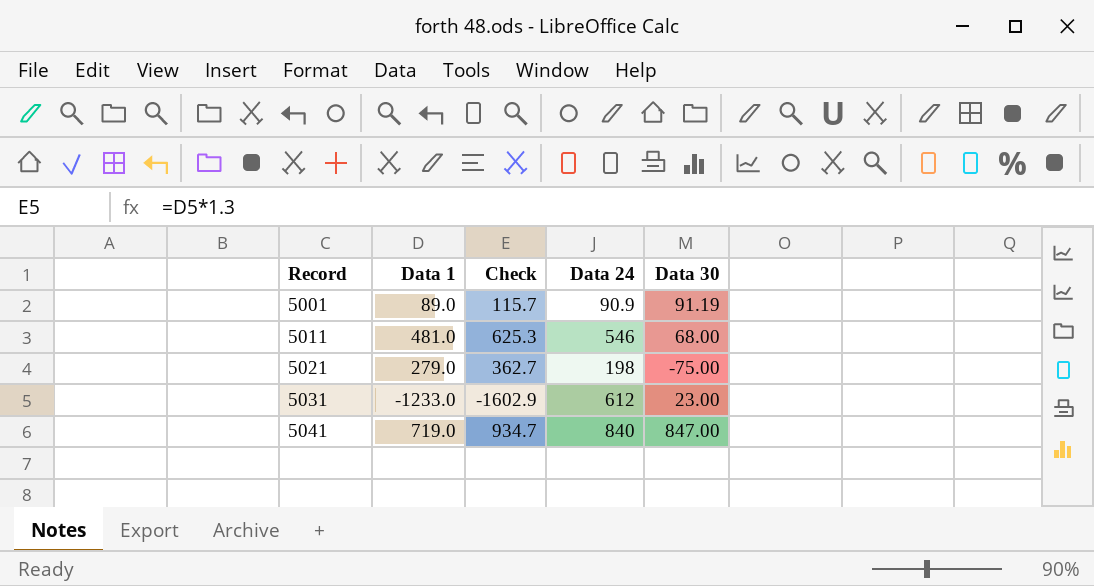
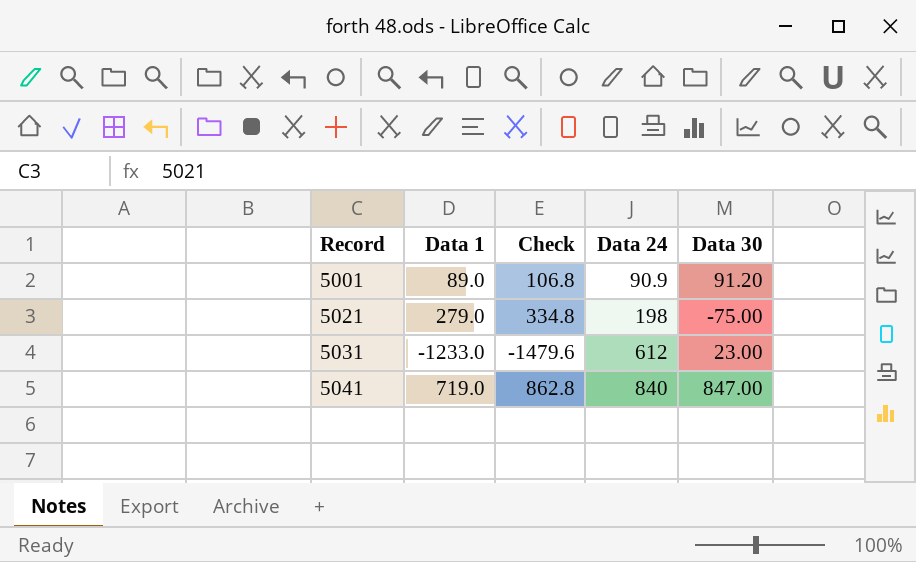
column Check | formula: [Data 1] * 1.3 -> [Data 1] * 1.2
row 5011: 481.0 | 625.3 | 546 | 68.00 -> none
5001 | Data 30: 91.19 -> 91.20

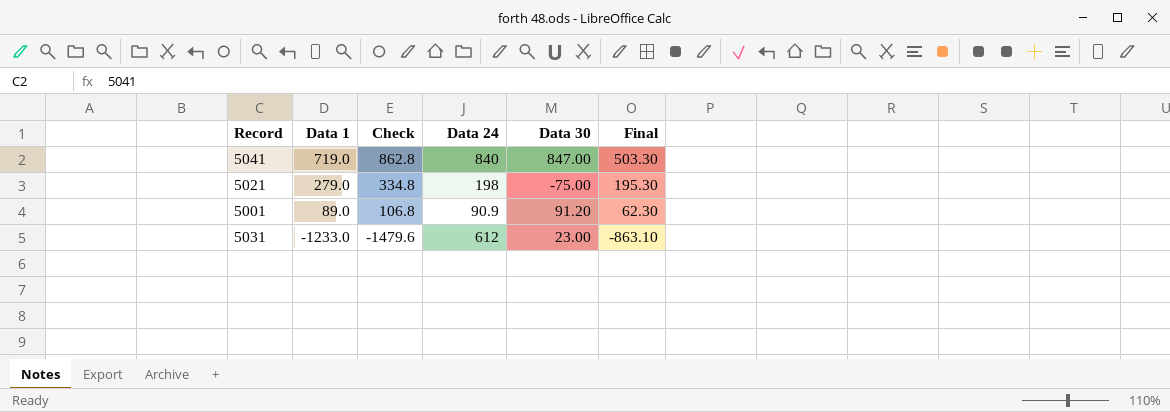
row order: Record ascending -> Data 1 descending
column Final | formula: none -> [Data 1] * 0.7

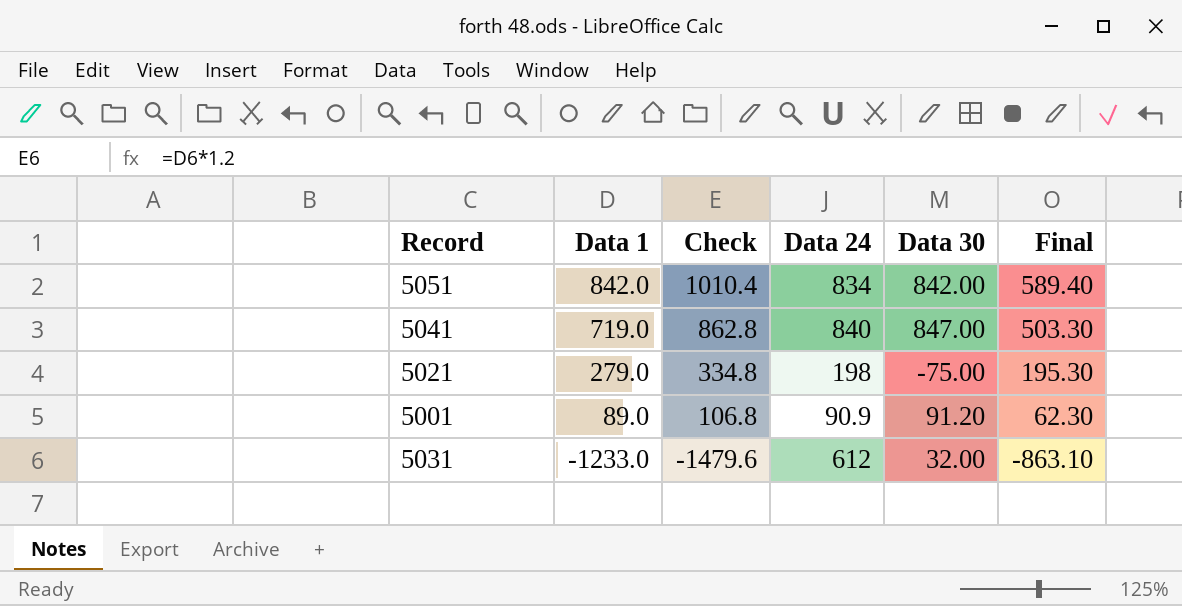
row 5051: none -> 842.0 | 1010.4 | 834 | 842.00 | 589.40
5031 | Data 30: 23.00 -> 32.00

